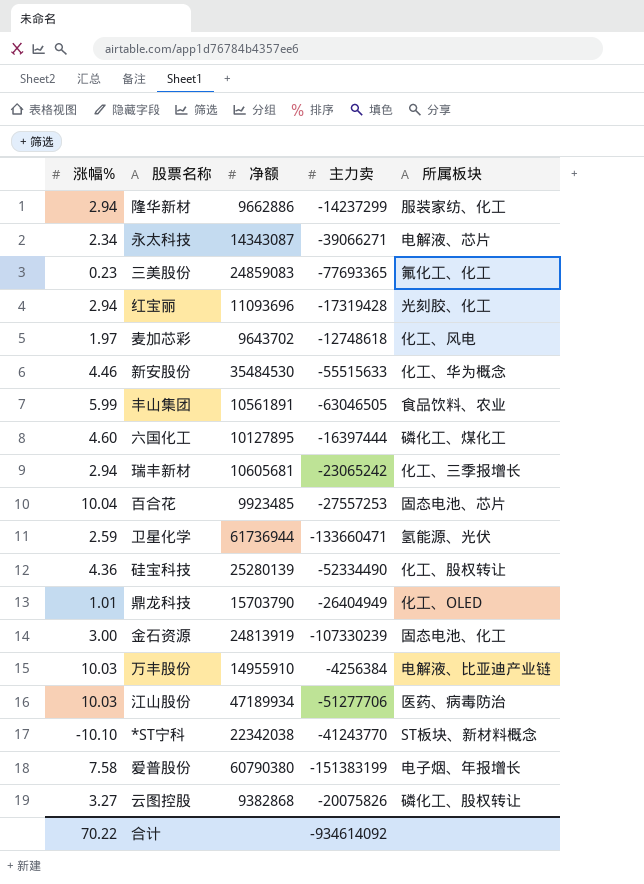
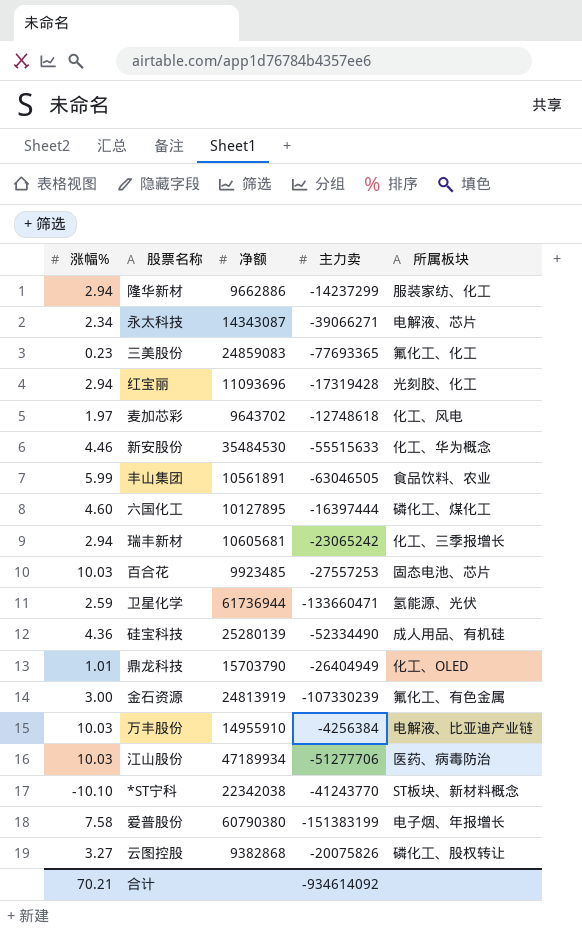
百合花 | 涨幅%: 10.04 -> 10.03
硅宝科技 | 所属板块: 化工、股权转让 -> 成人用品、有机硅
金石资源 | 所属板块: 固态电池、化工 -> 氟化工、有色金属
合计 | 涨幅%: 70.22 -> 70.21

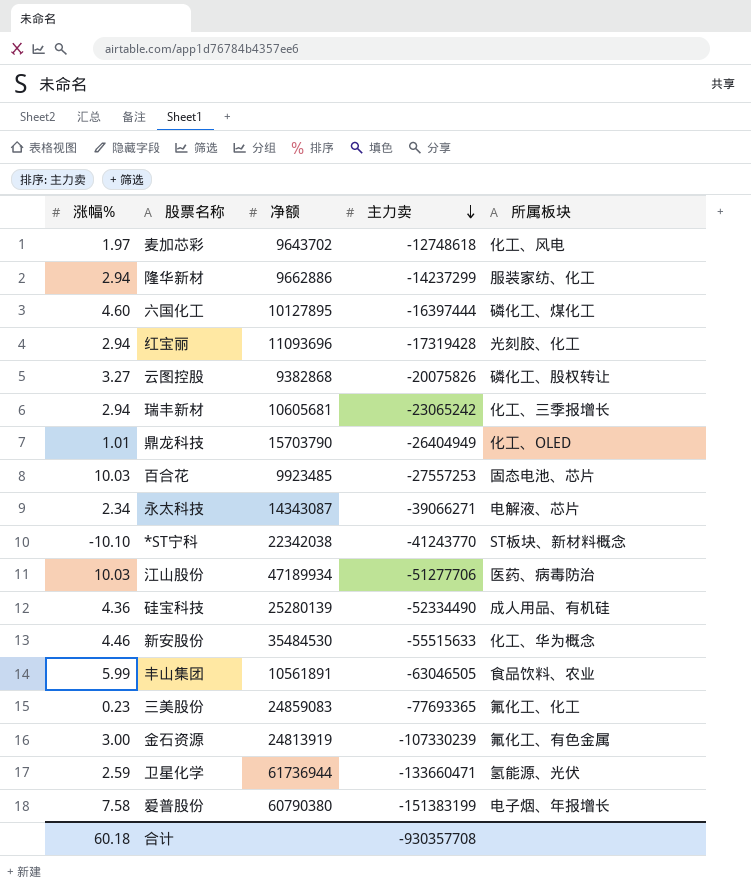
row order: none -> 主力卖 descending
row 万丰股份: 10.03 | 14955910 | -4256384 | 电解液、比亚迪产业链 -> none
合计 | 涨幅%: 70.21 -> 60.18
合计 | 主力卖: -934614092 -> -930357708

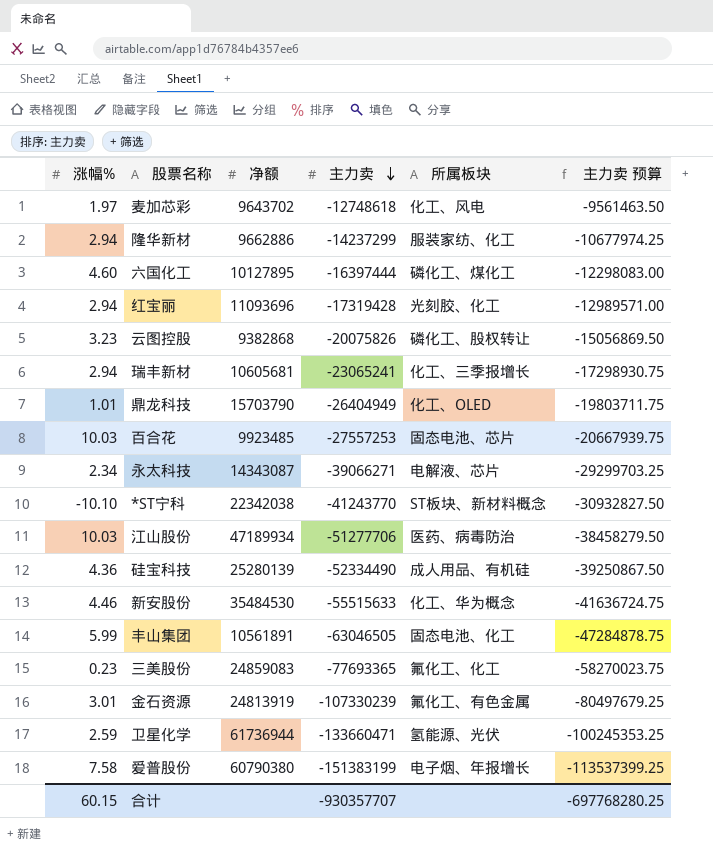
column 主力卖 预算 | formula: none -> [主力卖] * 0.75
云图控股 | 涨幅%: 3.27 -> 3.23
瑞丰新材 | 主力卖: -23065242 -> -23065241
丰山集团 | 所属板块: 食品饮料、农业 -> 固态电池、化工
金石资源 | 涨幅%: 3.00 -> 3.01
合计 | 涨幅%: 60.18 -> 60.15
合计 | 主力卖: -930357708 -> -930357707

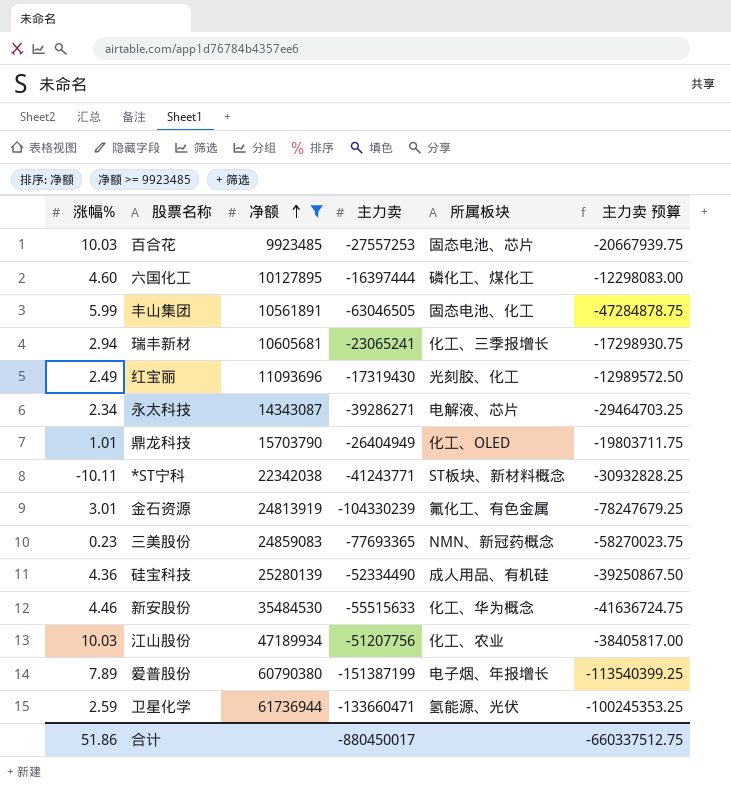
filter: none -> 净额 >= 9923485
row order: 主力卖 descending -> 净额 ascending
红宝丽 | 涨幅%: 2.94 -> 2.49
红宝丽 | 主力卖: -17319428 -> -17319430
红宝丽 | 主力卖 预算: -12989571.00 -> -12989572.50
永太科技 | 主力卖: -39066271 -> -39286271
永太科技 | 主力卖 预算: -29299703.25 -> -29464703.25
*ST宁科 | 涨幅%: -10.10 -> -10.11
*ST宁科 | 主力卖: -41243770 -> -41243771
*ST宁科 | 主力卖 预算: -30932827.50 -> -30932828.25
金石资源 | 主力卖: -107330239 -> -104330239
金石资源 | 主力卖 预算: -80497679.25 -> -78247679.25
三美股份 | 所属板块: 氟化工、化工 -> NMN、新冠药概念
江山股份 | 主力卖: -51277706 -> -51207756
江山股份 | 所属板块: 医药、病毒防治 -> 化工、农业
江山股份 | 主力卖 预算: -38458279.50 -> -38405817.00
爱普股份 | 涨幅%: 7.58 -> 7.89
爱普股份 | 主力卖: -151383199 -> -151387199
爱普股份 | 主力卖 预算: -113537399.25 -> -113540399.25
合计 | 涨幅%: 60.15 -> 51.86
合计 | 主力卖: -930357707 -> -880450017
合计 | 主力卖 预算: -697768280.25 -> -660337512.75

